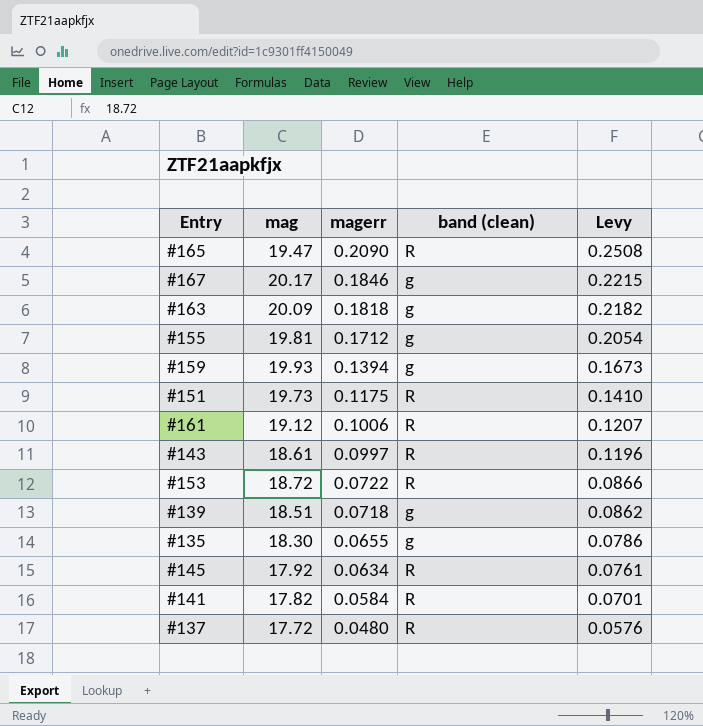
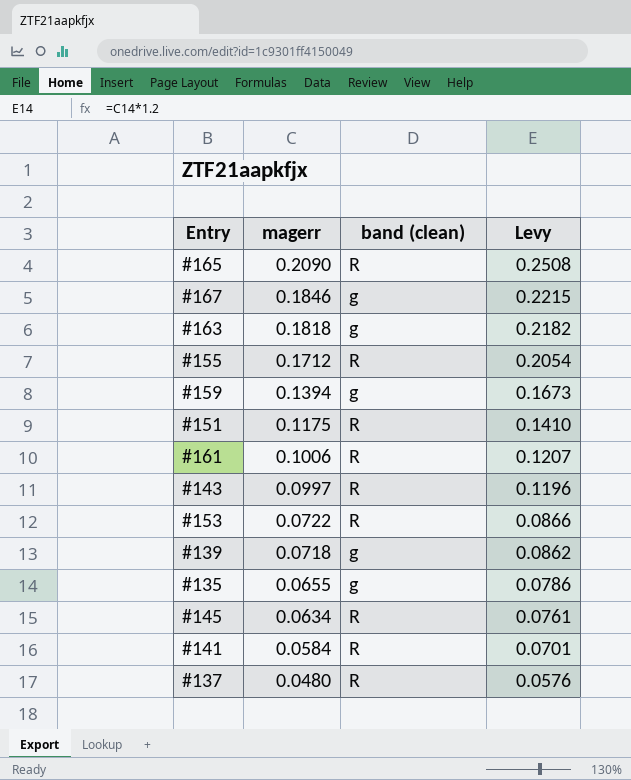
column mag | position: 2 -> none
#155 | band (clean): g -> R

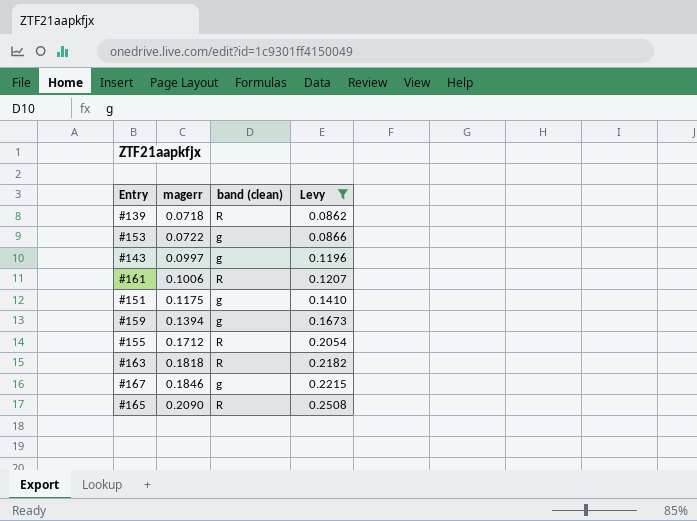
filter: none -> Levy >= 0.0862
row order: magerr descending -> magerr ascending
#139 | band (clean): g -> R
#153 | band (clean): R -> g
#143 | band (clean): R -> g
#151 | band (clean): R -> g
#163 | band (clean): g -> R

